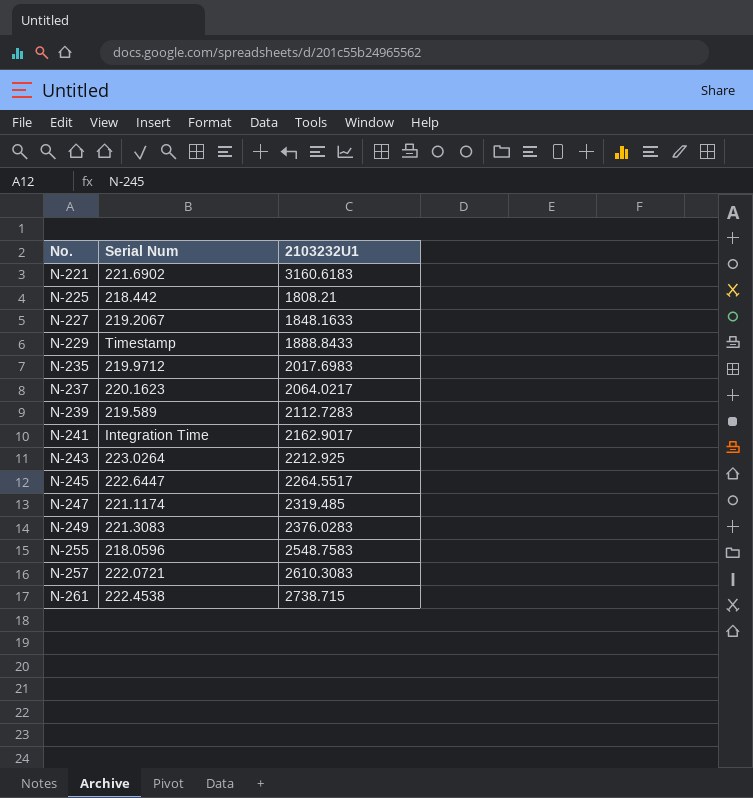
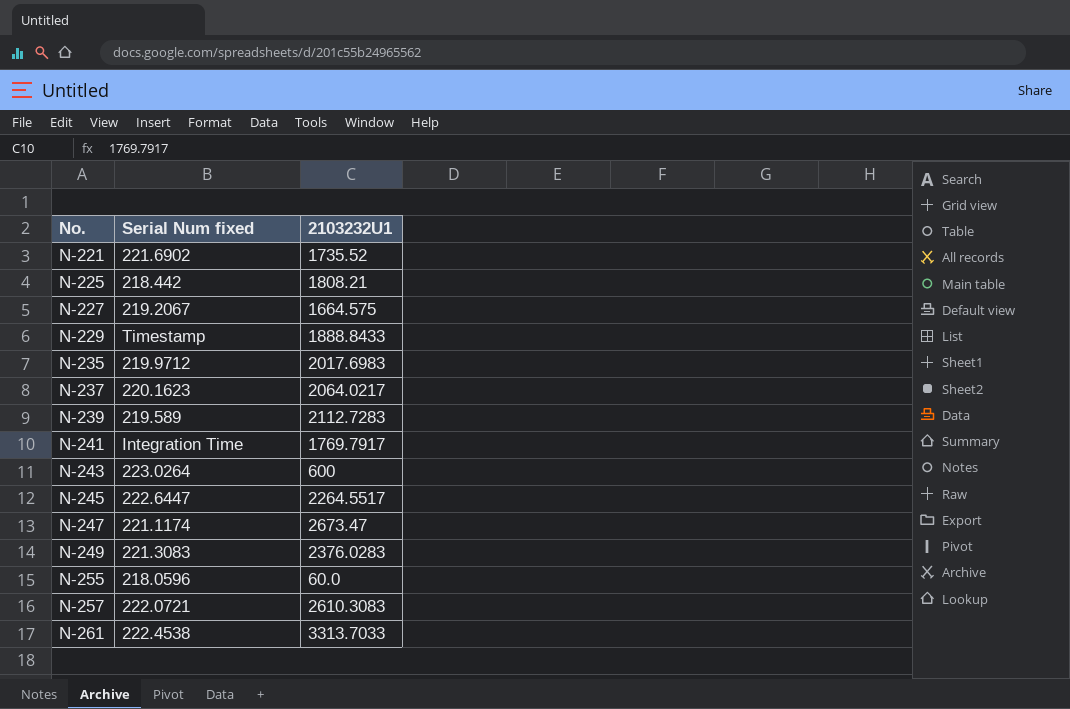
column name: Serial Num -> Serial Num fixed
N-221 | 2103232U1: 3160.6183 -> 1735.52
N-227 | 2103232U1: 1848.1633 -> 1664.575
N-241 | 2103232U1: 2162.9017 -> 1769.7917
N-243 | 2103232U1: 2212.925 -> 600
N-247 | 2103232U1: 2319.485 -> 2673.47
N-255 | 2103232U1: 2548.7583 -> 60.0
N-261 | 2103232U1: 2738.715 -> 3313.7033

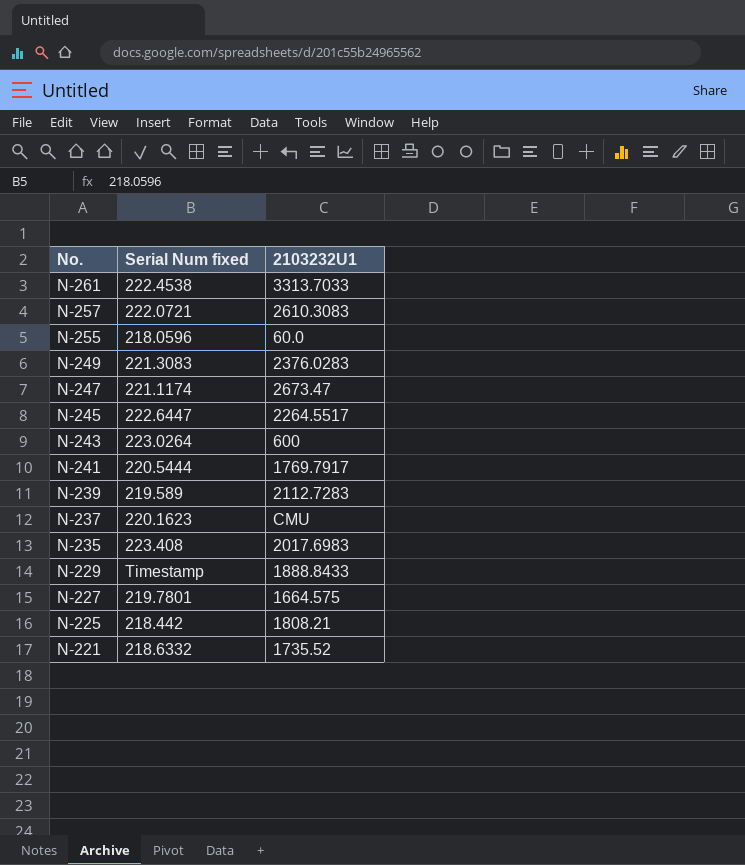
row order: No. ascending -> No. descending
N-241 | Serial Num fixed: Integration Time -> 220.5444
N-237 | 2103232U1: 2064.0217 -> CMU
N-235 | Serial Num fixed: 219.9712 -> 223.408
N-227 | Serial Num fixed: 219.2067 -> 219.7801
N-221 | Serial Num fixed: 221.6902 -> 218.6332

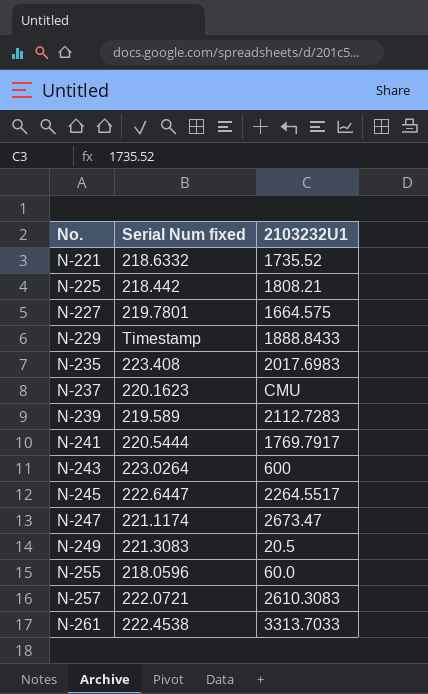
row order: No. descending -> No. ascending
N-249 | 2103232U1: 2376.0283 -> 20.5

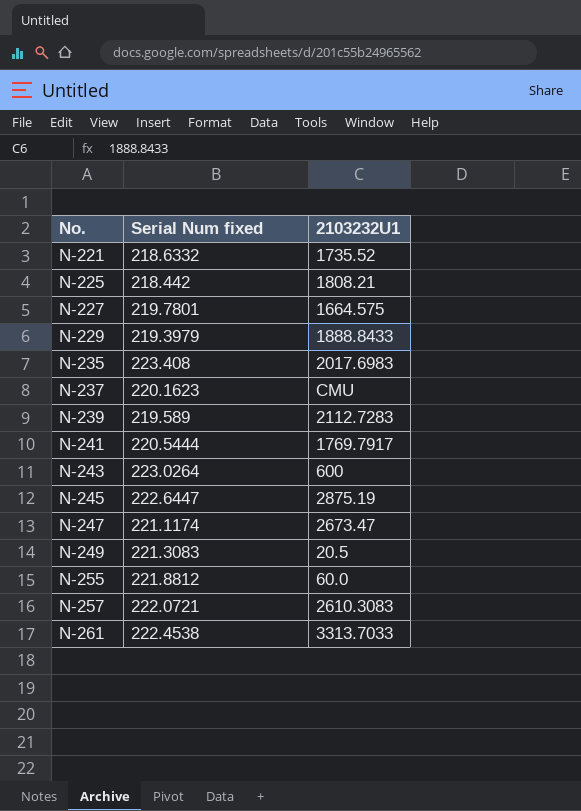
N-229 | Serial Num fixed: Timestamp -> 219.3979
N-245 | 2103232U1: 2264.5517 -> 2875.19
N-255 | Serial Num fixed: 218.0596 -> 221.8812

